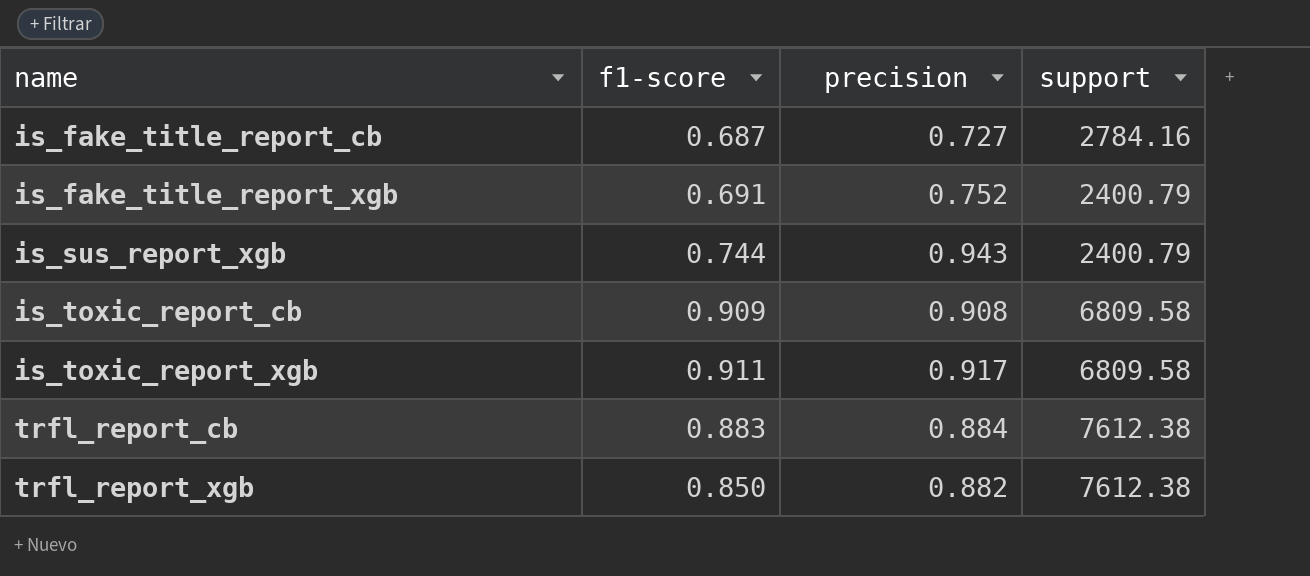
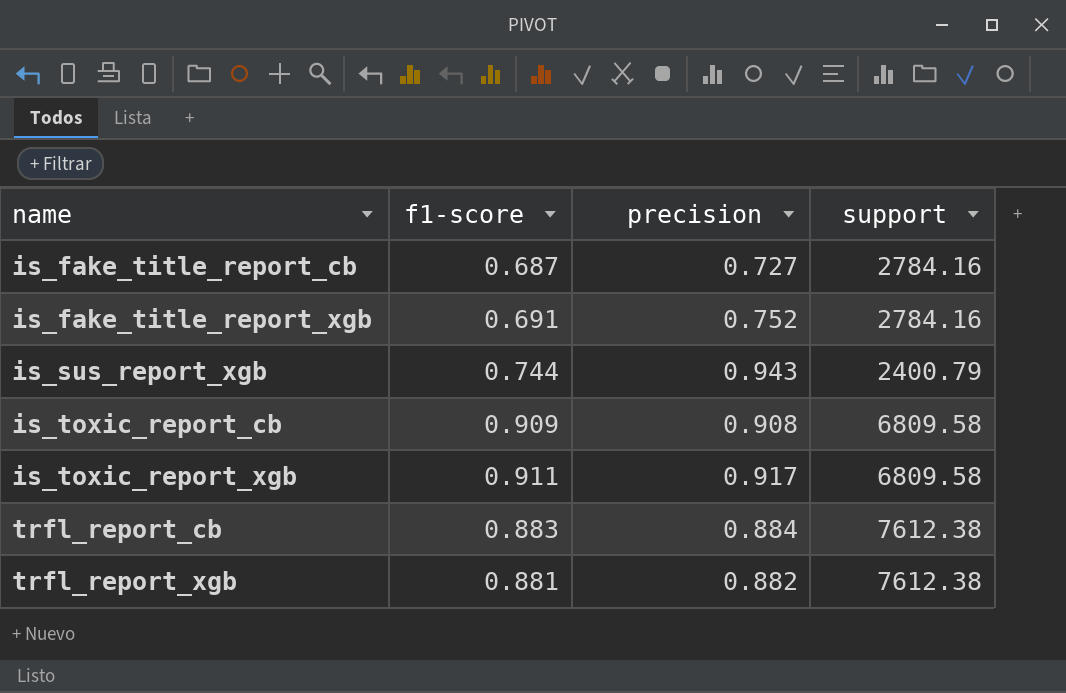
is_fake_title_report_xgb | support: 2400.79 -> 2784.16
trfl_report_xgb | f1-score: 0.850 -> 0.881

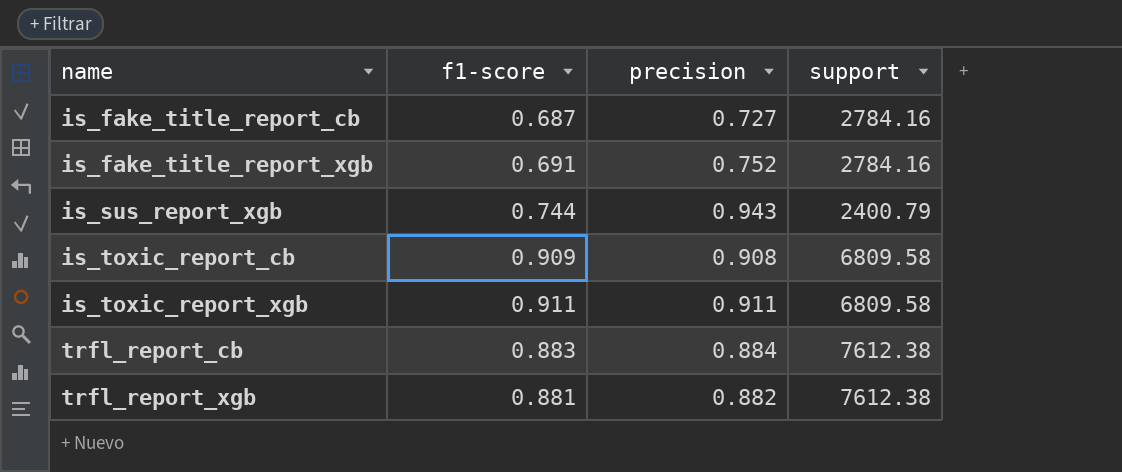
is_toxic_report_xgb | precision: 0.917 -> 0.911

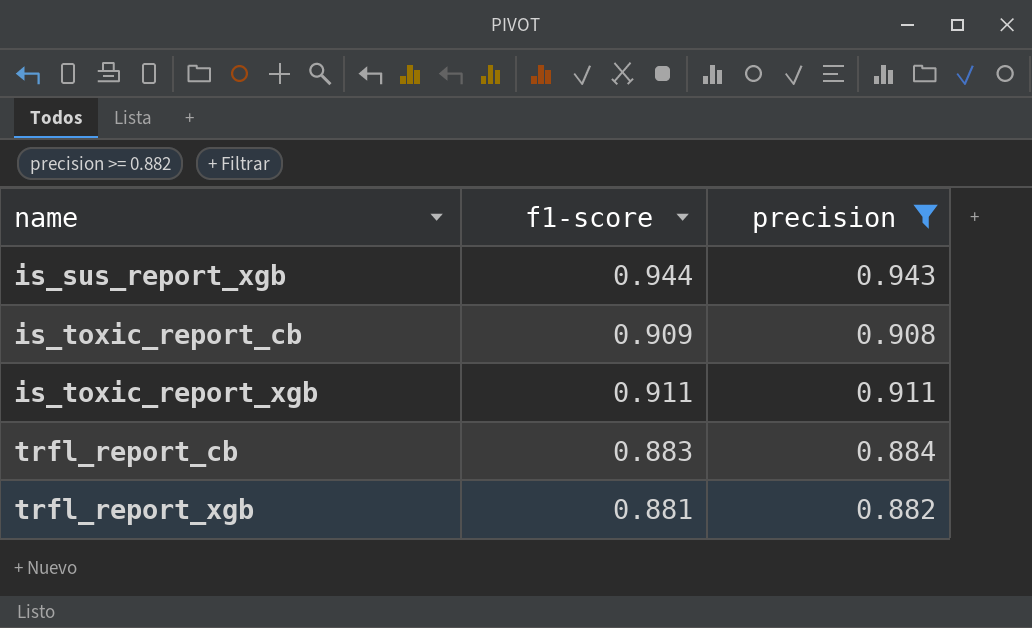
filter: none -> precision >= 0.882
column support | position: 4 -> none
is_sus_report_xgb | f1-score: 0.744 -> 0.944

